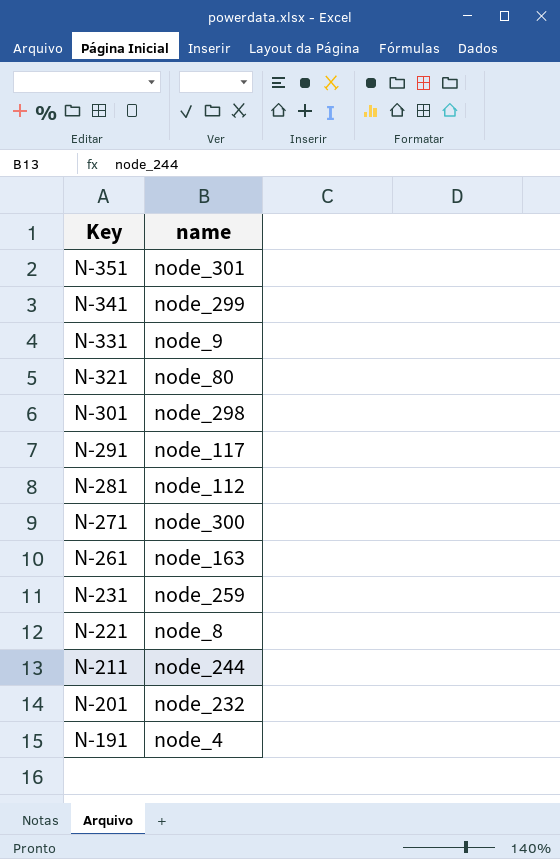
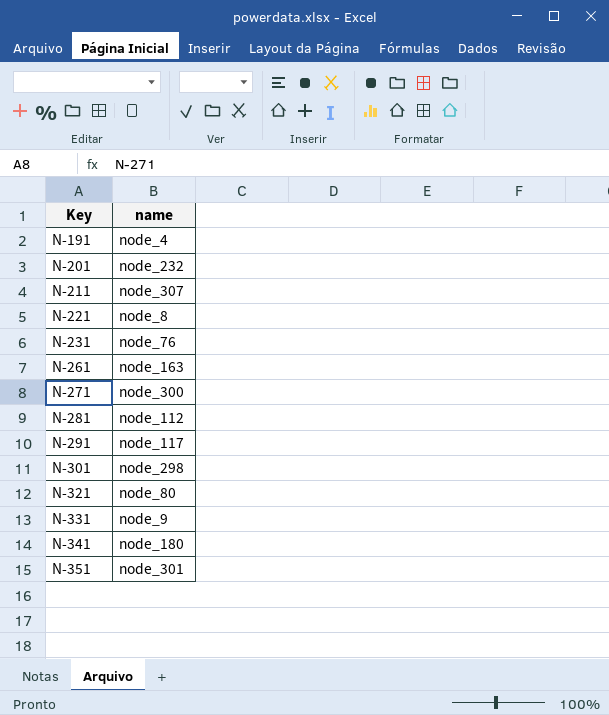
row order: Key descending -> Key ascending
N-211 | name: node_244 -> node_307
N-231 | name: node_259 -> node_76
N-341 | name: node_299 -> node_180

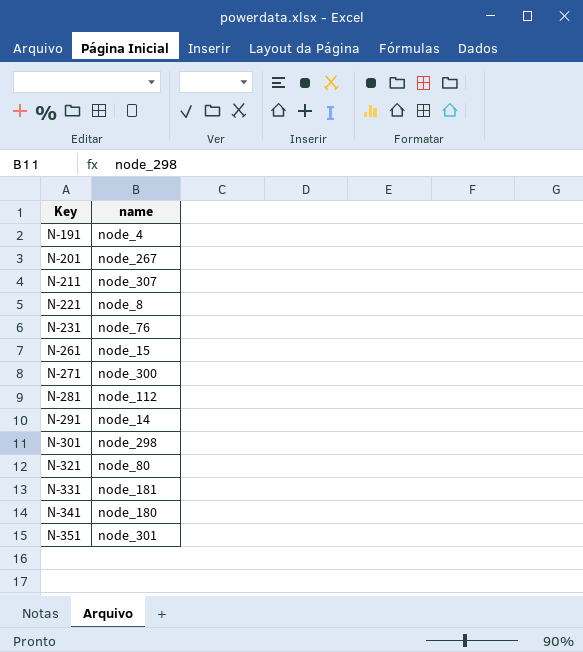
N-201 | name: node_232 -> node_267
N-261 | name: node_163 -> node_15
N-291 | name: node_117 -> node_14
N-331 | name: node_9 -> node_181

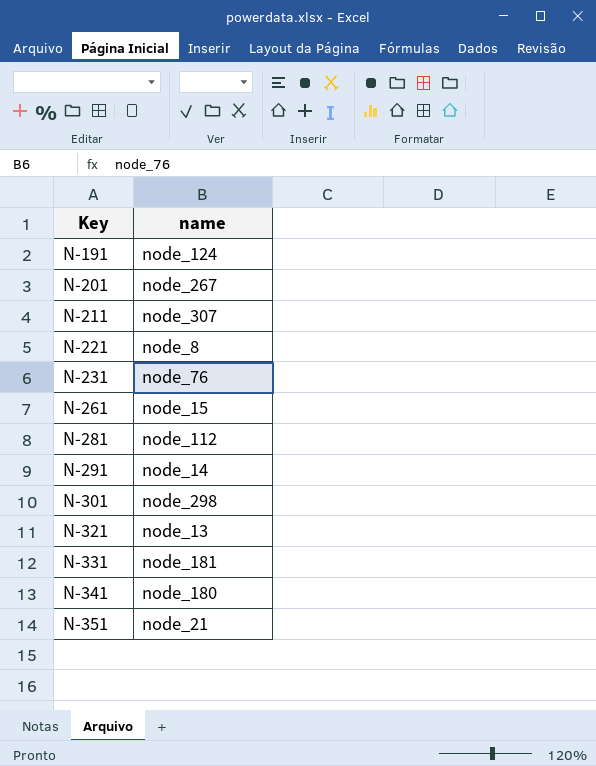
row N-271: node_300 -> none
N-191 | name: node_4 -> node_124
N-321 | name: node_80 -> node_13
N-351 | name: node_301 -> node_21

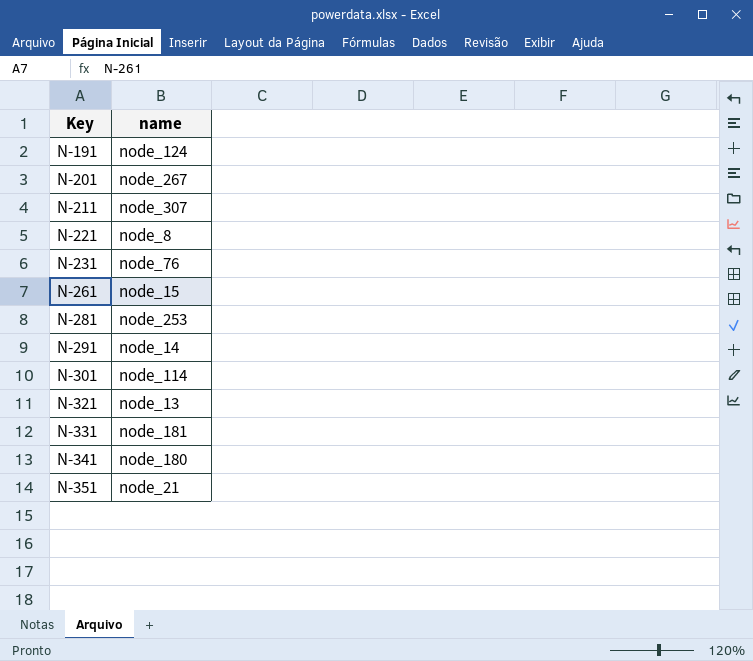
N-281 | name: node_112 -> node_253
N-301 | name: node_298 -> node_114

